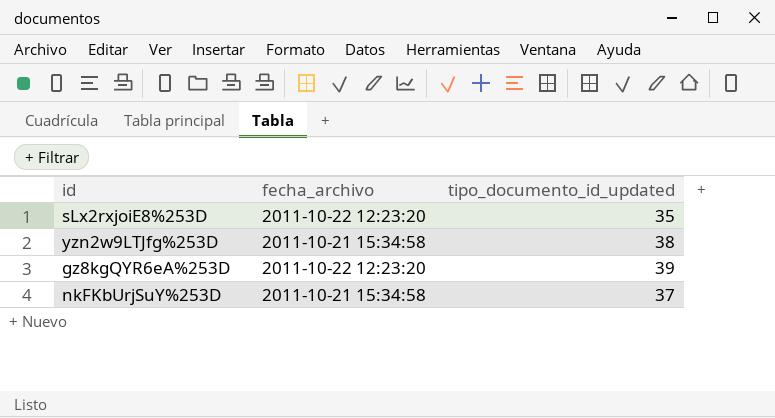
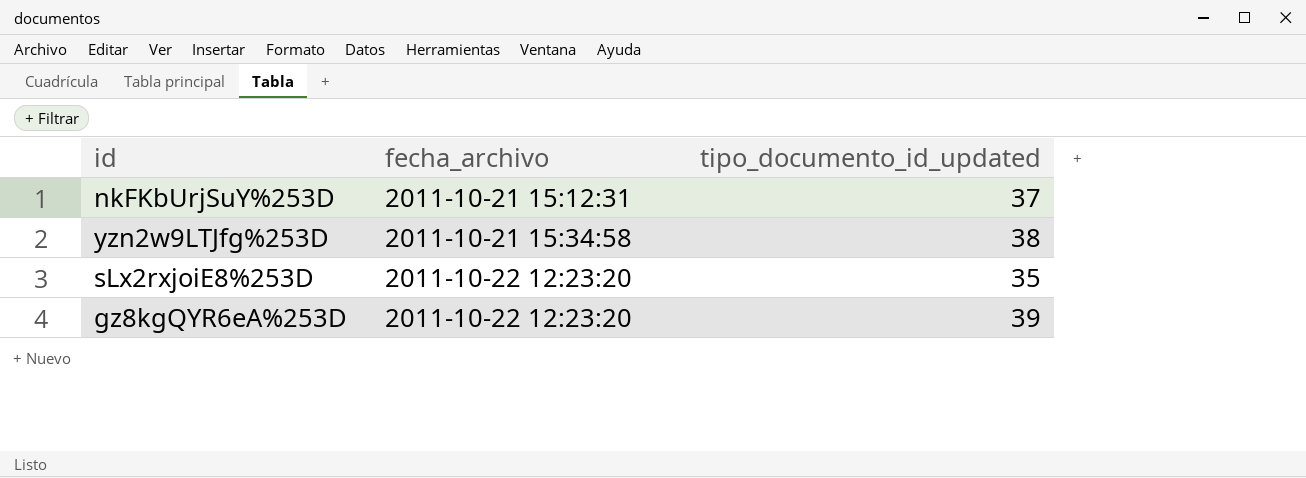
row order: none -> fecha_archivo ascending
nkFKbUrjSuY%253D | fecha_archivo: 2011-10-21 15:34:58 -> 2011-10-21 15:12:31

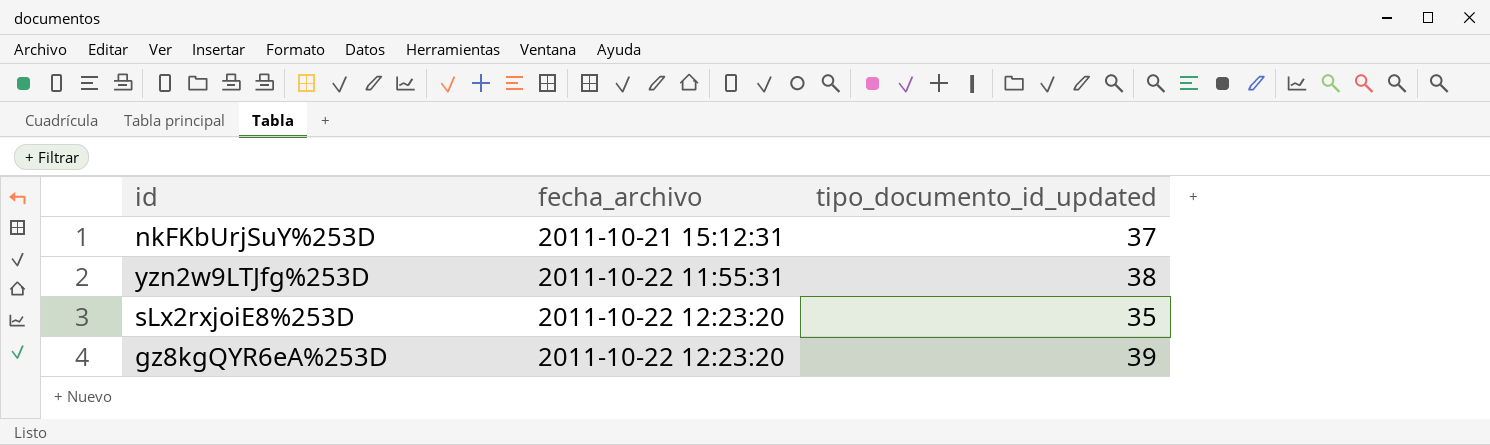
yzn2w9LTJfg%253D | fecha_archivo: 2011-10-21 15:34:58 -> 2011-10-22 11:55:31

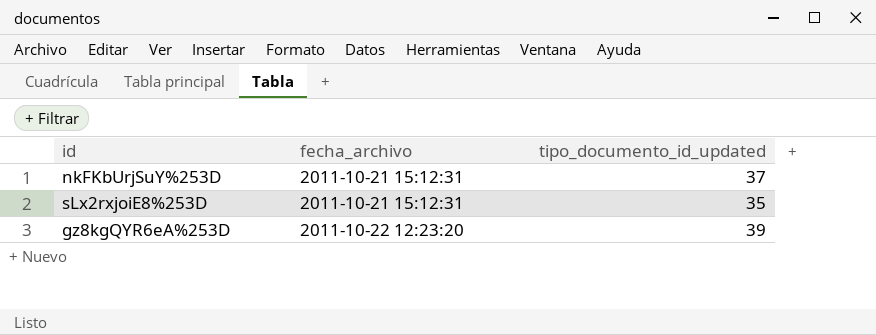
row yzn2w9LTJfg%253D: 2011-10-22 11:55:31 | 38 -> none
sLx2rxjoiE8%253D | fecha_archivo: 2011-10-22 12:23:20 -> 2011-10-21 15:12:31

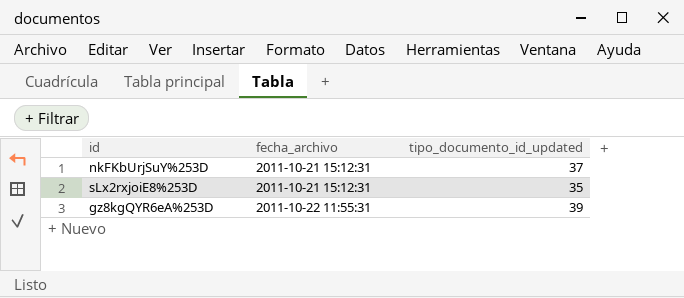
gz8kgQYR6eA%253D | fecha_archivo: 2011-10-22 12:23:20 -> 2011-10-22 11:55:31

